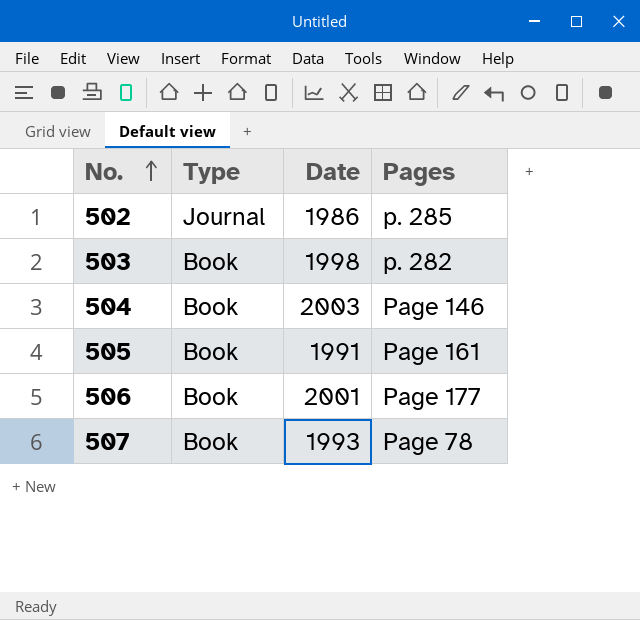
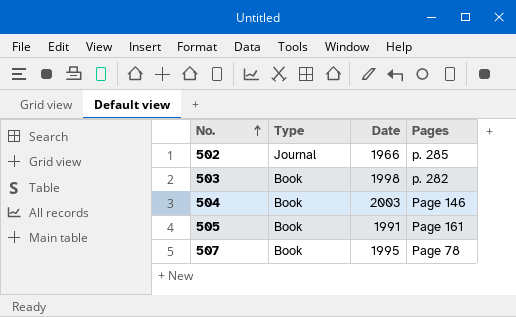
row 506: Book | 2001 | Page 177 -> none
502 | Date: 1986 -> 1966
507 | Date: 1993 -> 1995

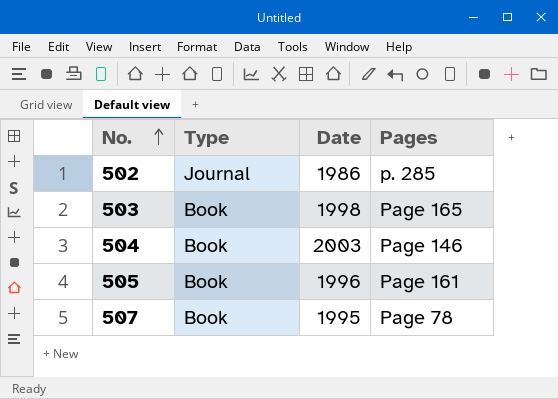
502 | Date: 1966 -> 1986
503 | Pages: p. 282 -> Page 165
505 | Date: 1991 -> 1996

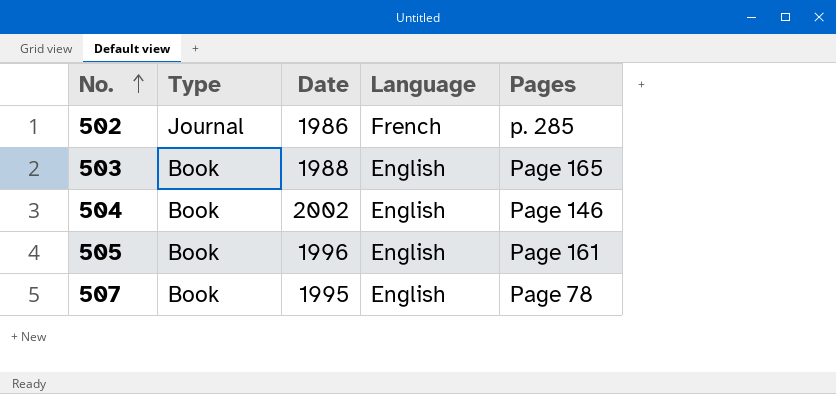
column Language | position: none -> 4
503 | Date: 1998 -> 1988
504 | Date: 2003 -> 2002

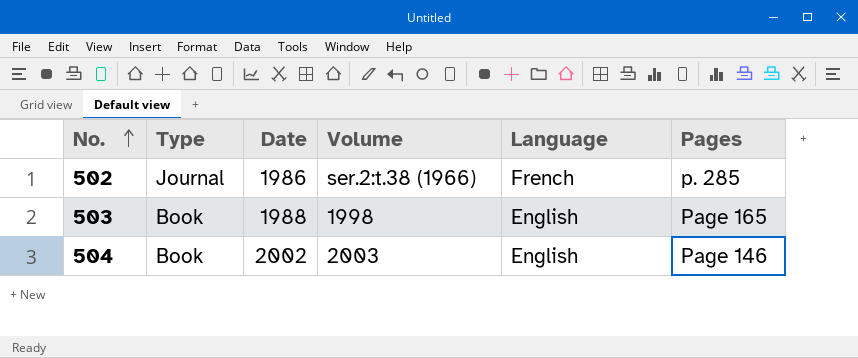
column Volume | position: none -> 4
row 505: Book | 1996 | English | Page 161 -> none
row 507: Book | 1995 | English | Page 78 -> none

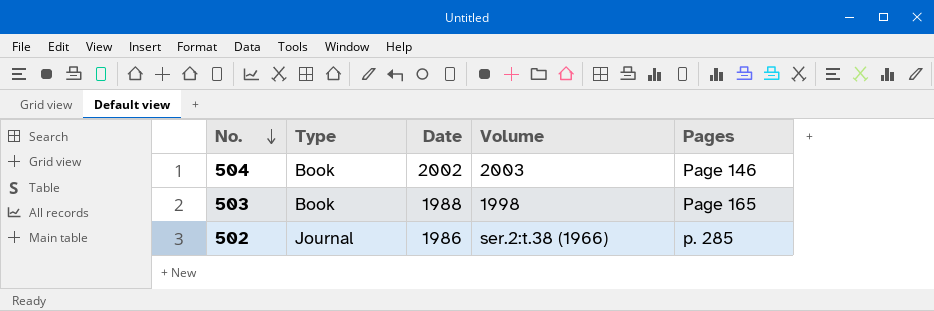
row order: No. ascending -> No. descending
column Language | position: 5 -> none

